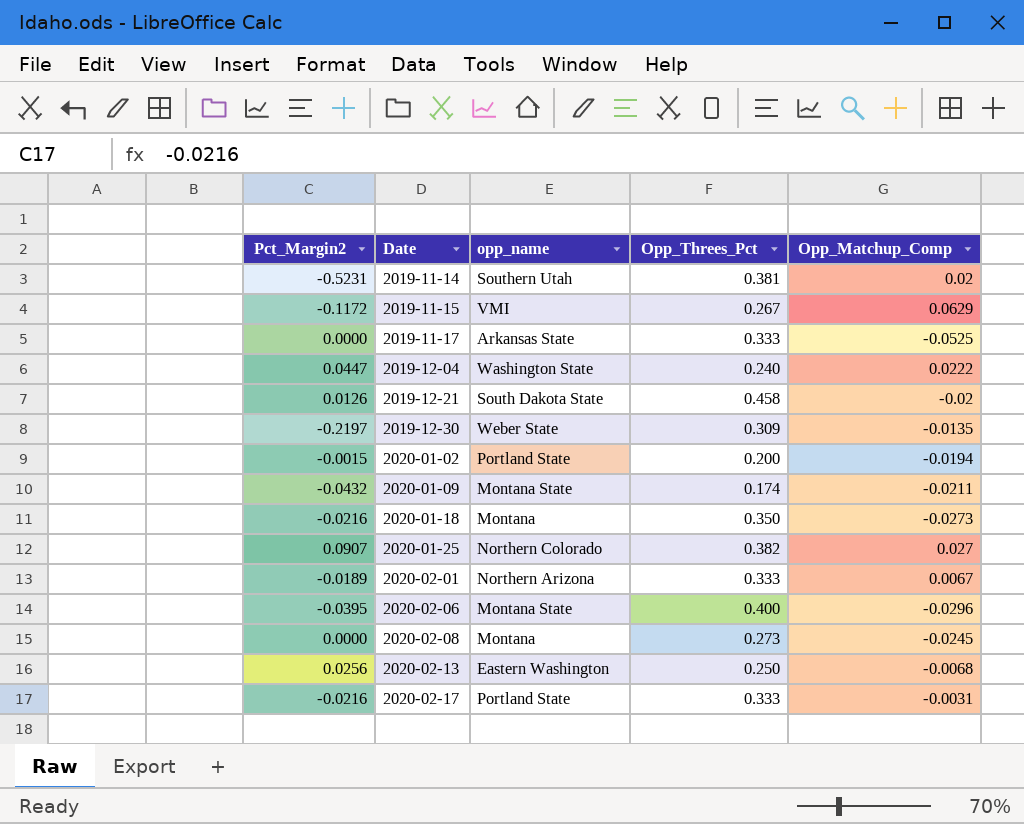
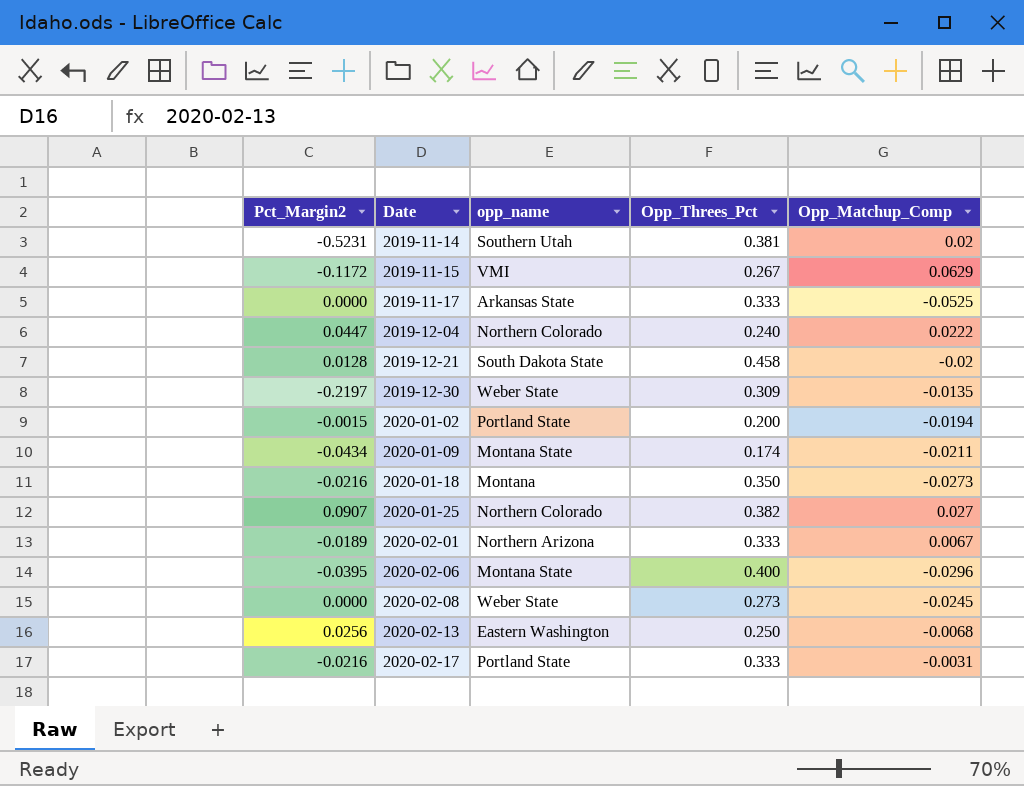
2019-12-04 | opp_name: Washington State -> Northern Colorado
2019-12-21 | Pct_Margin2: 0.0126 -> 0.0128
2020-01-09 | Pct_Margin2: -0.0432 -> -0.0434
2020-02-08 | opp_name: Montana -> Weber State

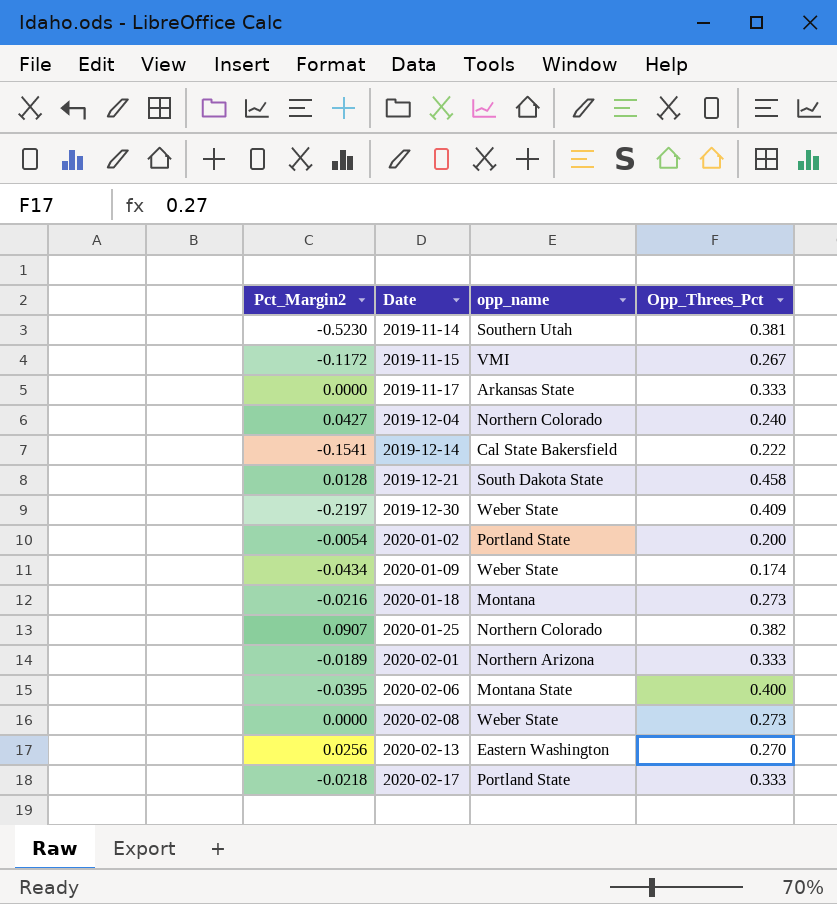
column Opp_Matchup_Comp | position: 5 -> none
2019-11-14 | Pct_Margin2: -0.5231 -> -0.5230
2019-12-04 | Pct_Margin2: 0.0447 -> 0.0427
row 2019-12-14: none -> -0.1541 | Cal State Bakersfield | 0.222
2019-12-30 | Opp_Threes_Pct: 0.309 -> 0.409
2020-01-02 | Pct_Margin2: -0.0015 -> -0.0054
2020-01-09 | opp_name: Montana State -> Weber State
2020-01-18 | Opp_Threes_Pct: 0.350 -> 0.273
2020-02-13 | Opp_Threes_Pct: 0.250 -> 0.270
2020-02-17 | Pct_Margin2: -0.0216 -> -0.0218

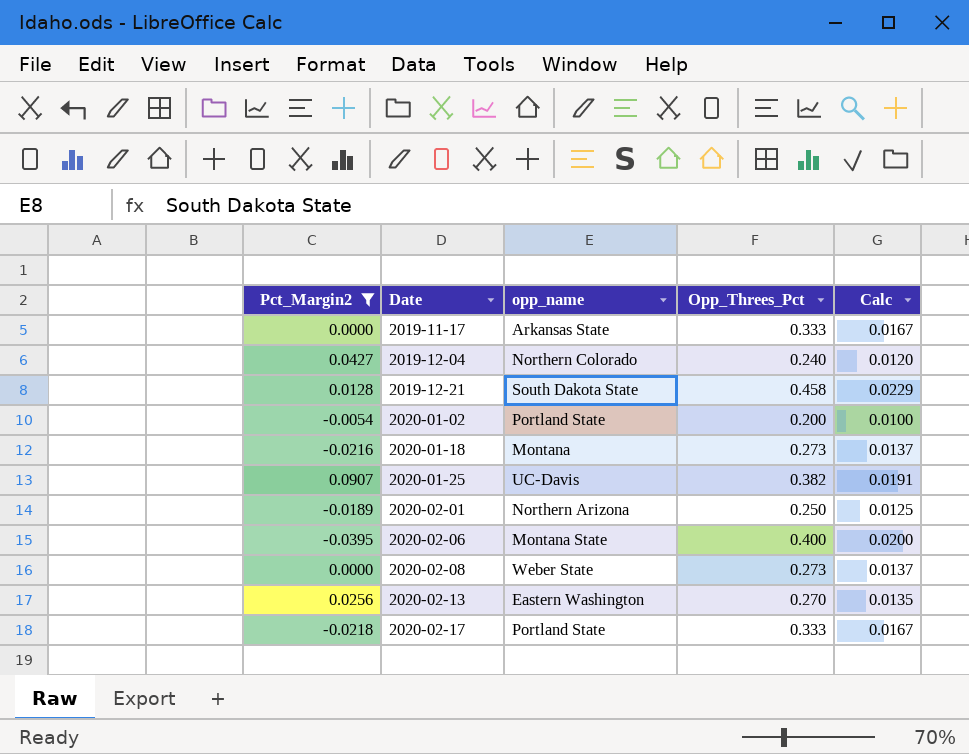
filter: none -> Pct_Margin2 >= -0.0395
column Calc | formula: none -> [Opp_Threes_Pct] * 0.05
2020-01-25 | opp_name: Northern Colorado -> UC-Davis
2020-02-01 | Opp_Threes_Pct: 0.333 -> 0.250

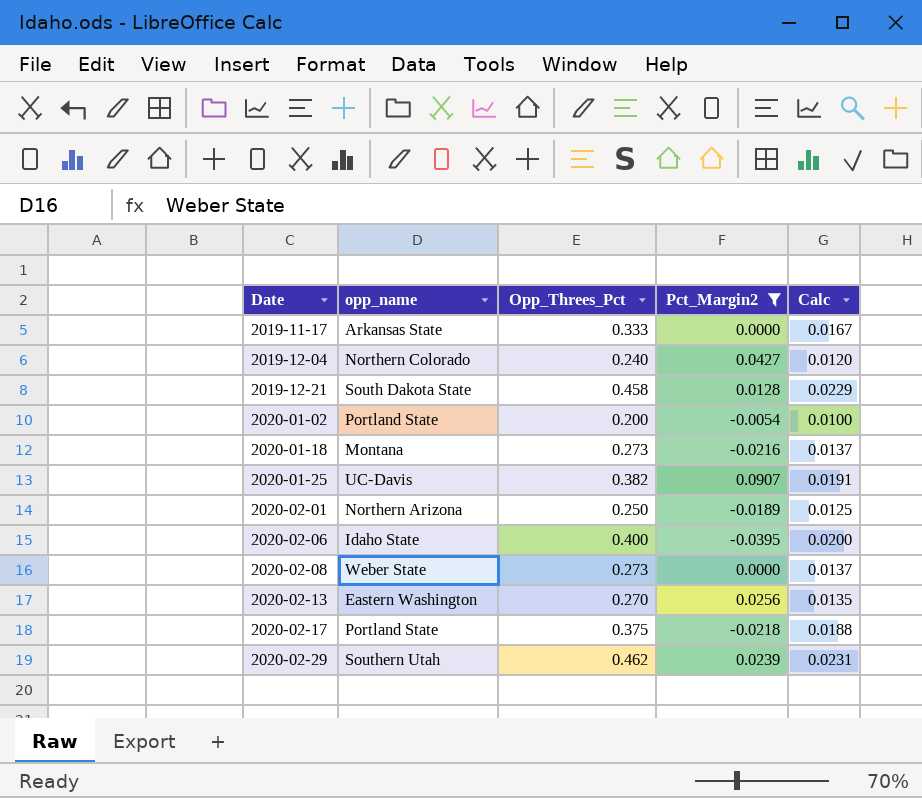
column Pct_Margin2 | position: 1 -> 4
2020-02-06 | opp_name: Montana State -> Idaho State
2020-02-17 | Opp_Threes_Pct: 0.333 -> 0.375
2020-02-17 | Calc: 0.0167 -> 0.0188
row 2020-02-29: none -> Southern Utah | 0.462 | 0.0239 | 0.0231

